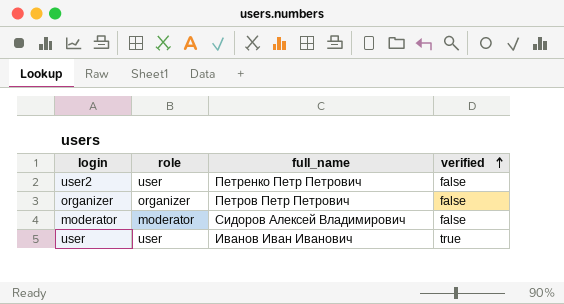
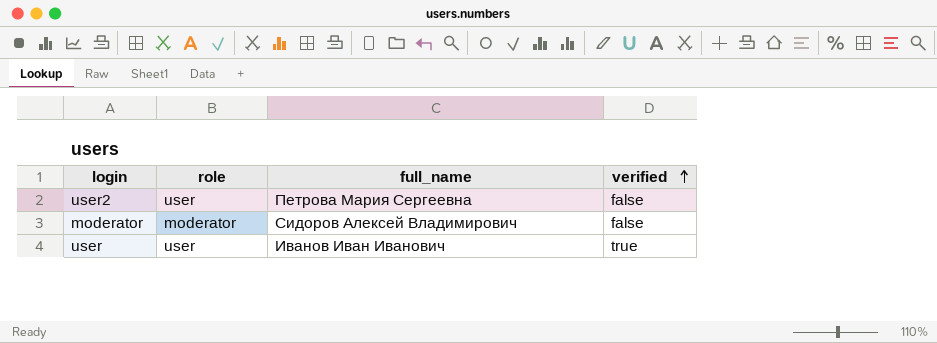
row organizer: organizer | Петров Петр Петрович | false -> none
user2 | full_name: Петренко Петр Петрович -> Петрова Мария Сергеевна

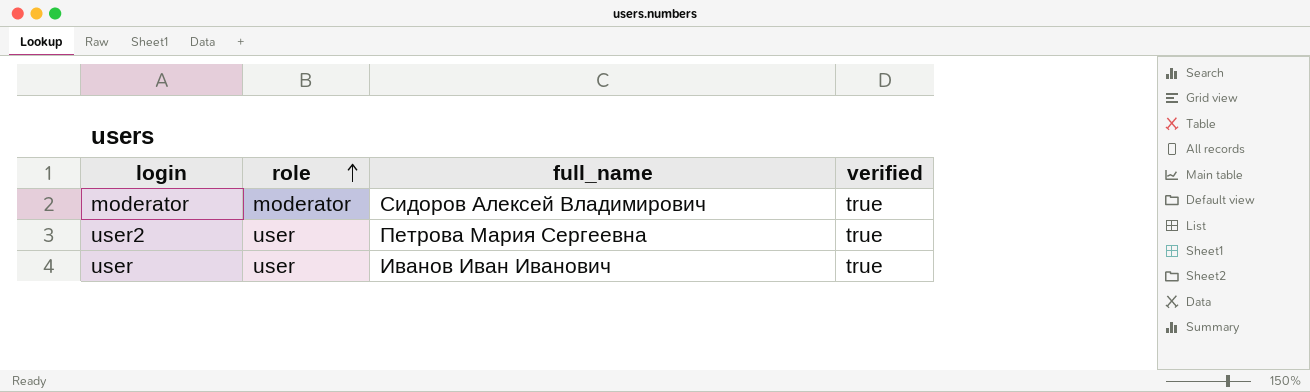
row order: verified ascending -> role ascending
moderator | verified: false -> true
user2 | verified: false -> true

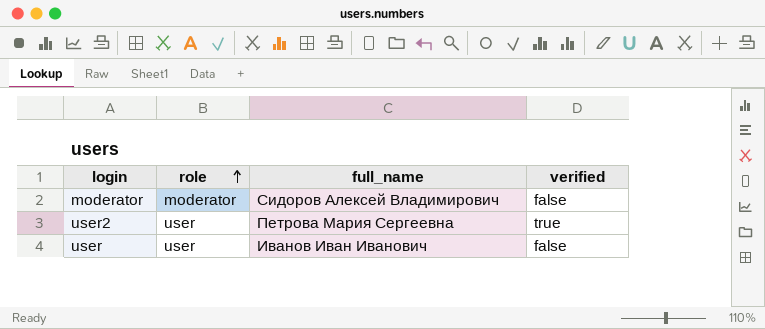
moderator | verified: true -> false
user | verified: true -> false

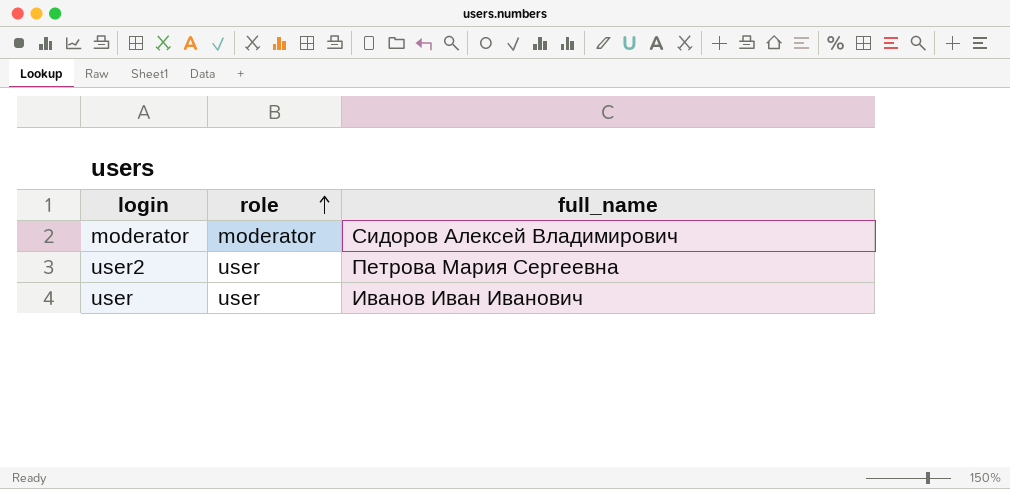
column verified | position: 4 -> none

